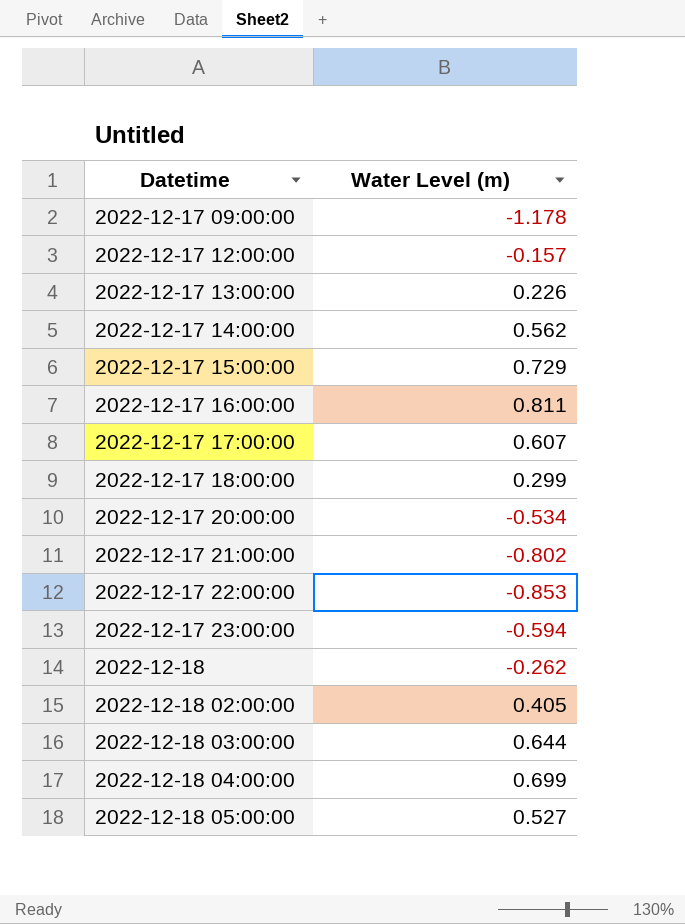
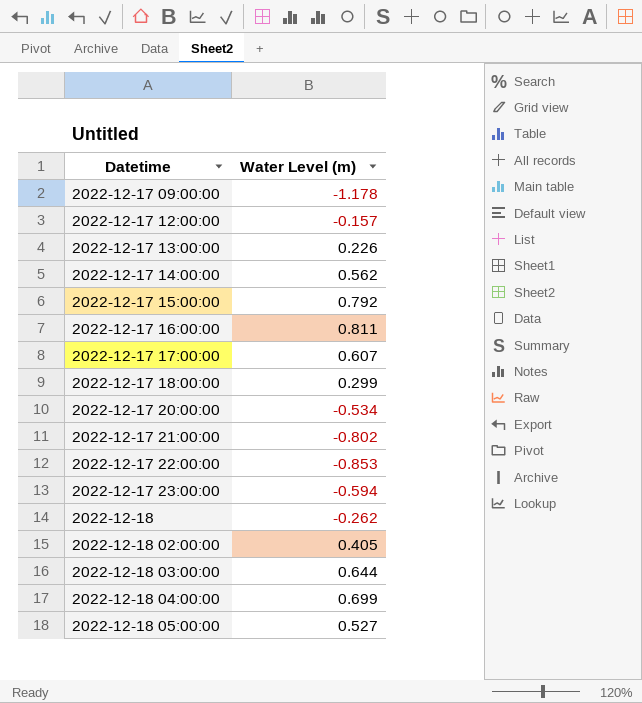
2022-12-17 15:00:00 | Water Level (m): 0.729 -> 0.792

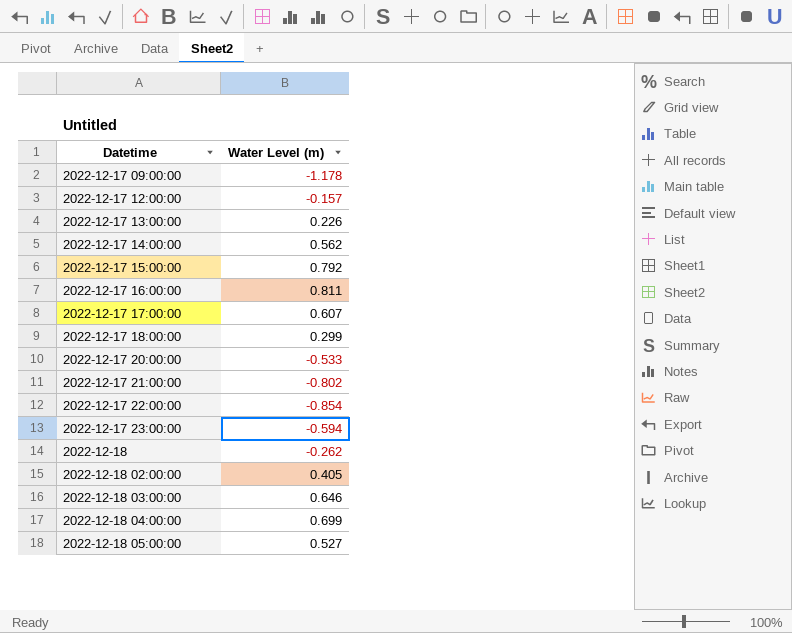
2022-12-17 20:00:00 | Water Level (m): -0.534 -> -0.533
2022-12-17 22:00:00 | Water Level (m): -0.853 -> -0.854
2022-12-18 03:00:00 | Water Level (m): 0.644 -> 0.646

